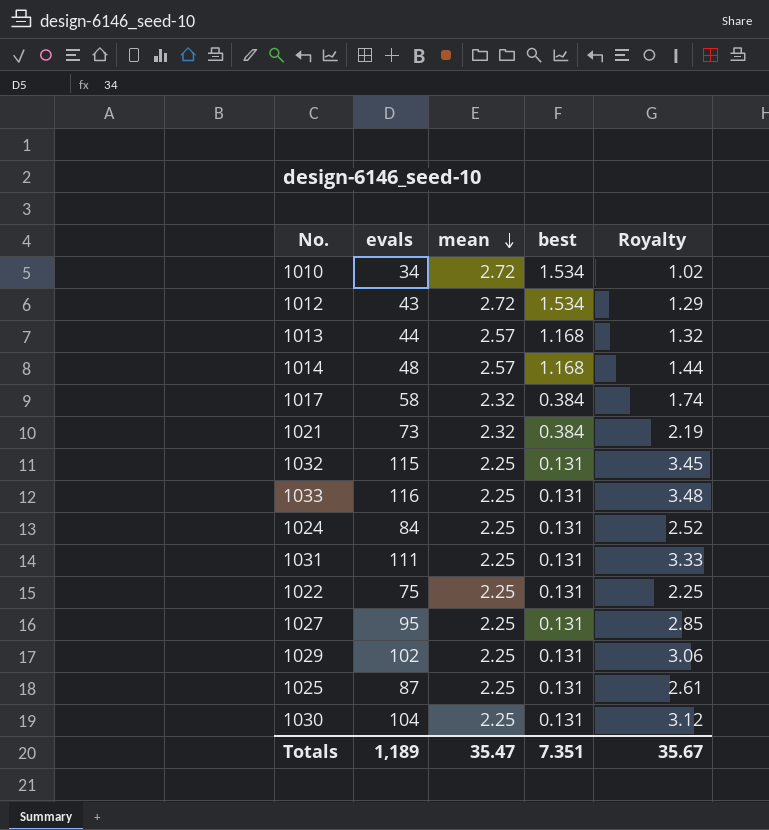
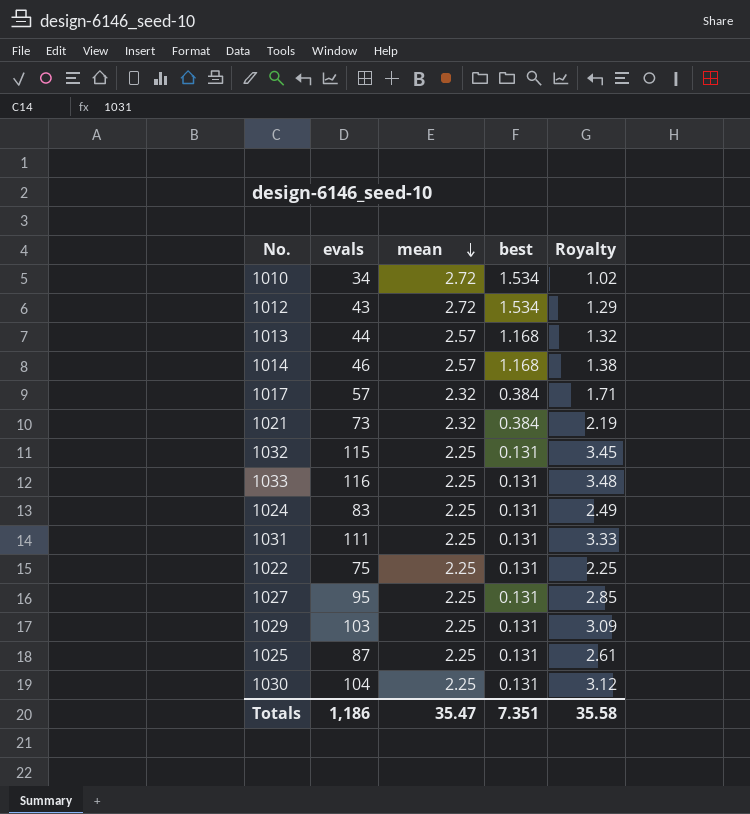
1014 | evals: 48 -> 46
1014 | Royalty: 1.44 -> 1.38
1017 | evals: 58 -> 57
1017 | Royalty: 1.74 -> 1.71
1024 | evals: 84 -> 83
1024 | Royalty: 2.52 -> 2.49
1029 | evals: 102 -> 103
1029 | Royalty: 3.06 -> 3.09
Totals | evals: 1,189 -> 1,186
Totals | Royalty: 35.67 -> 35.58

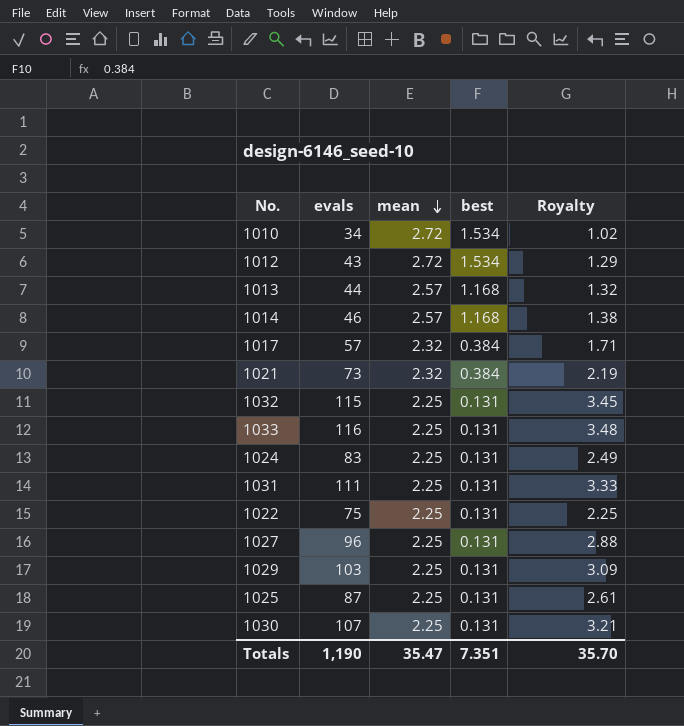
1027 | evals: 95 -> 96
1027 | Royalty: 2.85 -> 2.88
1030 | evals: 104 -> 107
1030 | Royalty: 3.12 -> 3.21
Totals | evals: 1,186 -> 1,190
Totals | Royalty: 35.58 -> 35.70

